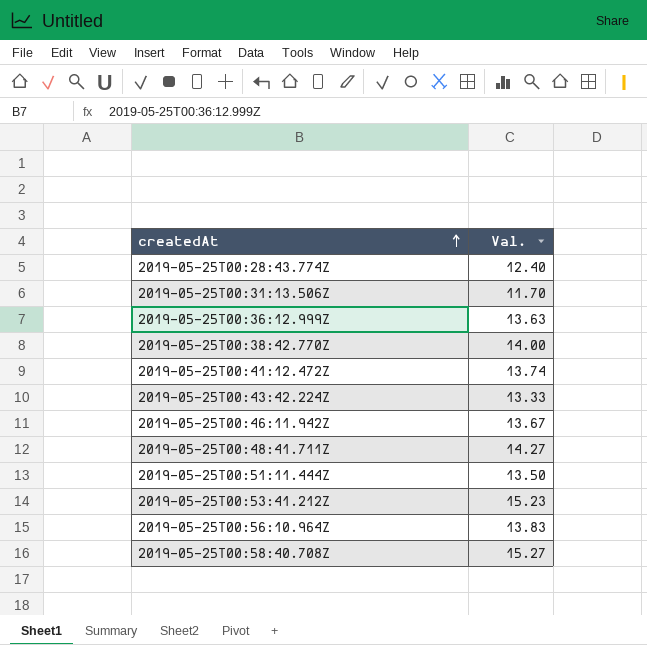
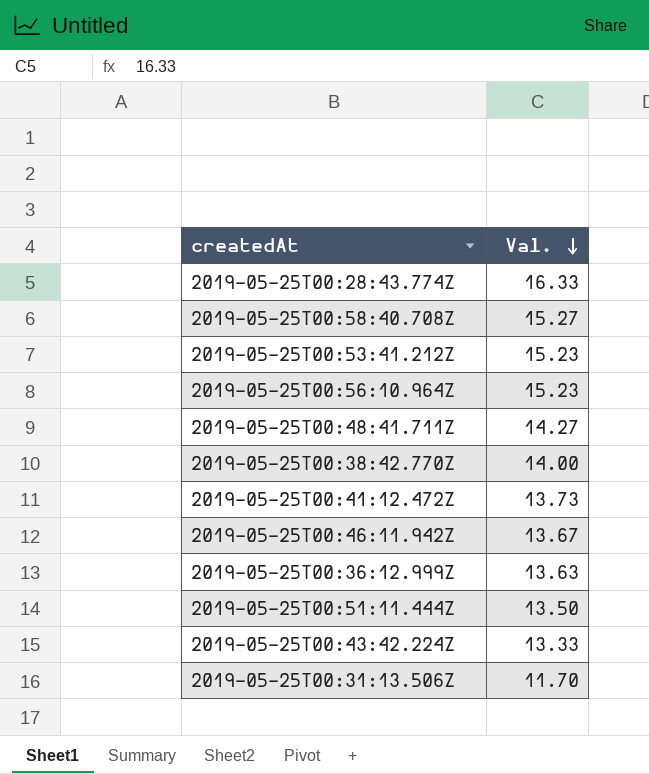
row order: createdAt ascending -> Val. descending
2019-05-25T00:28:43.774Z | Val.: 12.40 -> 16.33
2019-05-25T00:56:10.964Z | Val.: 13.83 -> 15.23
2019-05-25T00:41:12.472Z | Val.: 13.74 -> 13.73

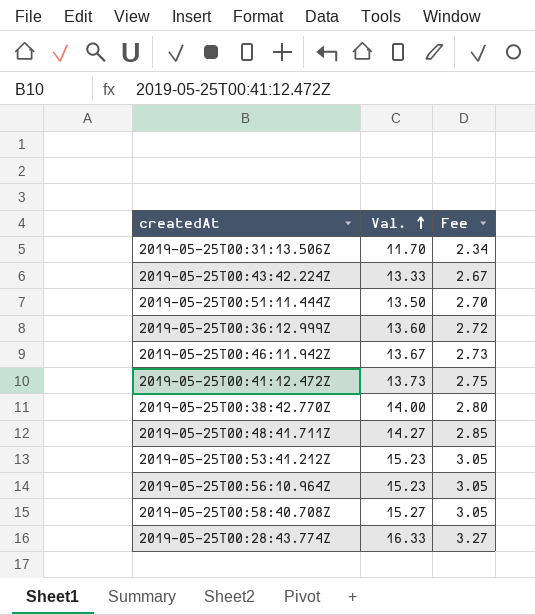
row order: Val. descending -> Val. ascending
column Fee | formula: none -> [Val.] * 0.2
2019-05-25T00:36:12.999Z | Val.: 13.63 -> 13.60

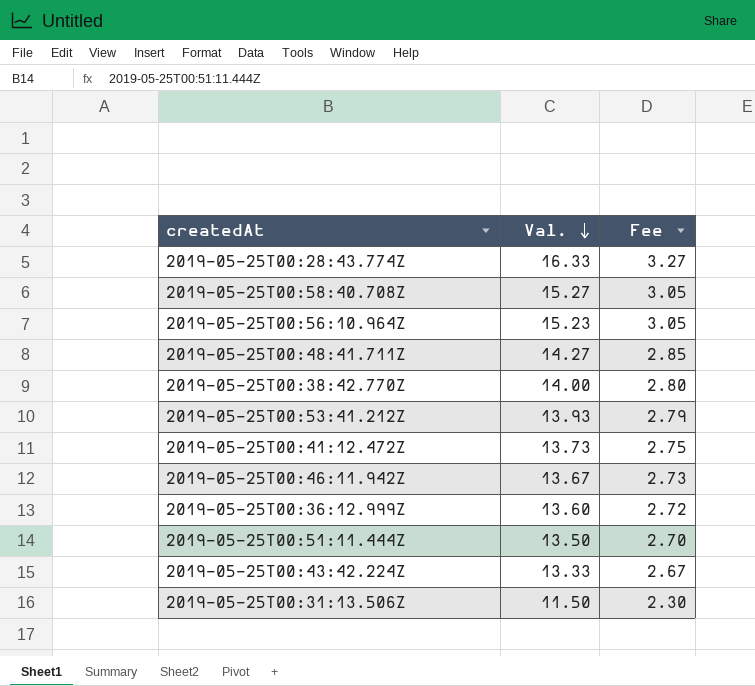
row order: Val. ascending -> Val. descending
2019-05-25T00:53:41.212Z | Val.: 15.23 -> 13.93
2019-05-25T00:53:41.212Z | Fee: 3.05 -> 2.79
2019-05-25T00:31:13.506Z | Val.: 11.70 -> 11.50
2019-05-25T00:31:13.506Z | Fee: 2.34 -> 2.30

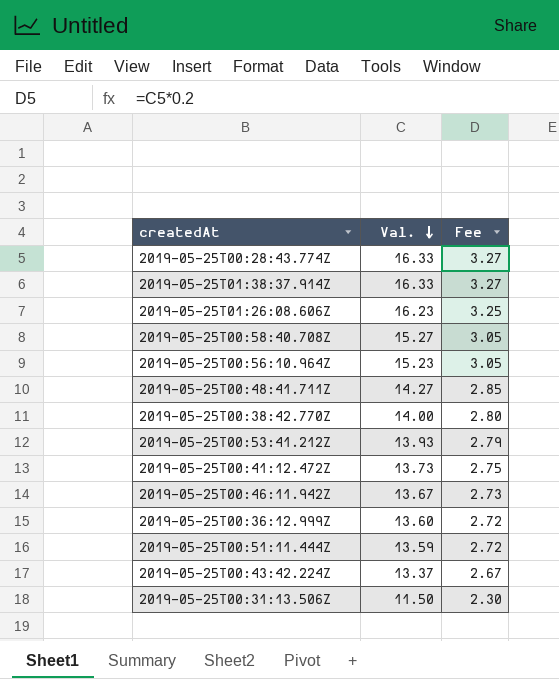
row 2019-05-25T01:38:37.914Z: none -> 16.33 | 3.27
row 2019-05-25T01:26:08.606Z: none -> 16.23 | 3.25
2019-05-25T00:51:11.444Z | Val.: 13.50 -> 13.59
2019-05-25T00:51:11.444Z | Fee: 2.70 -> 2.72
2019-05-25T00:43:42.224Z | Val.: 13.33 -> 13.37

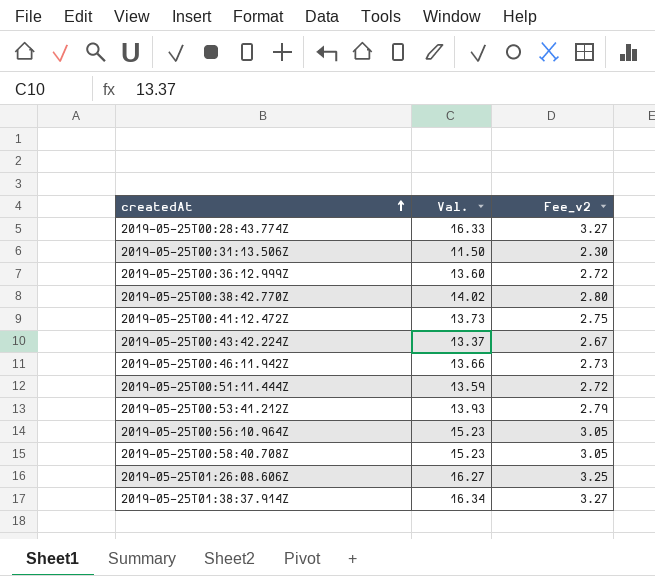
row order: Val. descending -> createdAt ascending
column name: Fee -> Fee_v2
row 2019-05-25T00:48:41.711Z: 14.27 | 2.85 -> none
2019-05-25T00:38:42.770Z | Val.: 14.00 -> 14.02
2019-05-25T00:46:11.942Z | Val.: 13.67 -> 13.66
2019-05-25T00:58:40.708Z | Val.: 15.27 -> 15.23
2019-05-25T01:26:08.606Z | Val.: 16.23 -> 16.27
2019-05-25T01:38:37.914Z | Val.: 16.33 -> 16.34

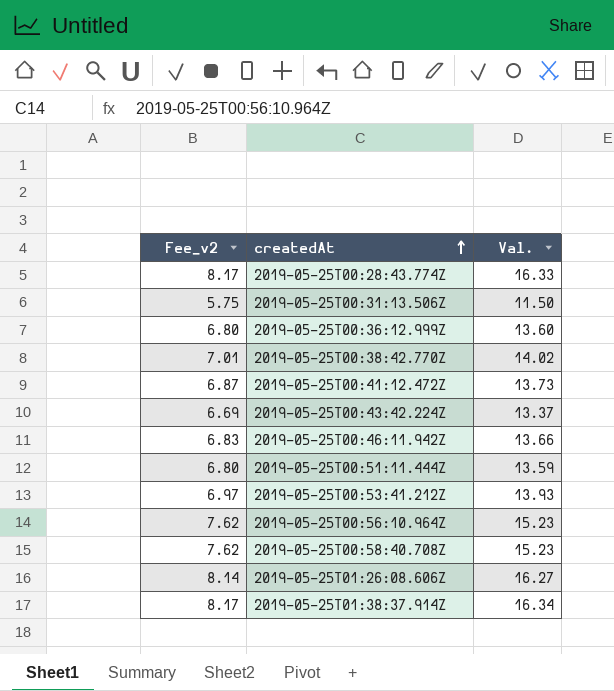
column Fee_v2 | formula: [Val.] * 0.2 -> [Val.] * 0.5
column Fee_v2 | position: 3 -> 1

